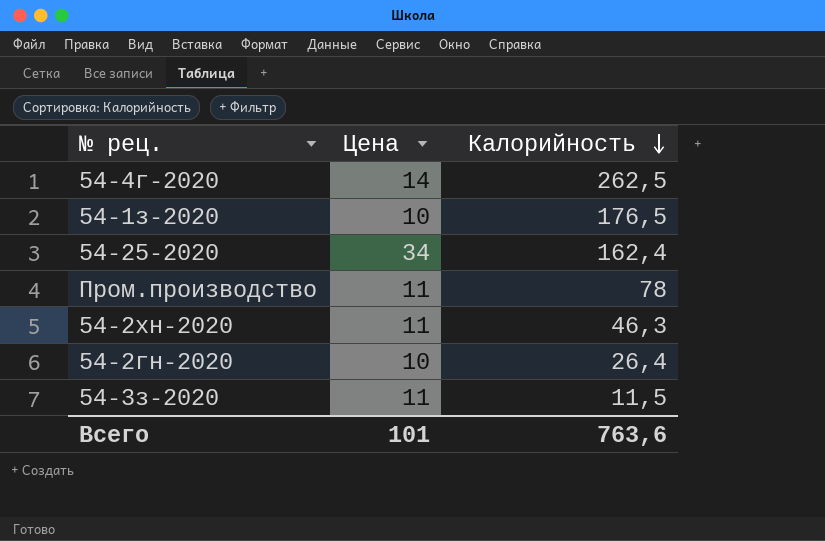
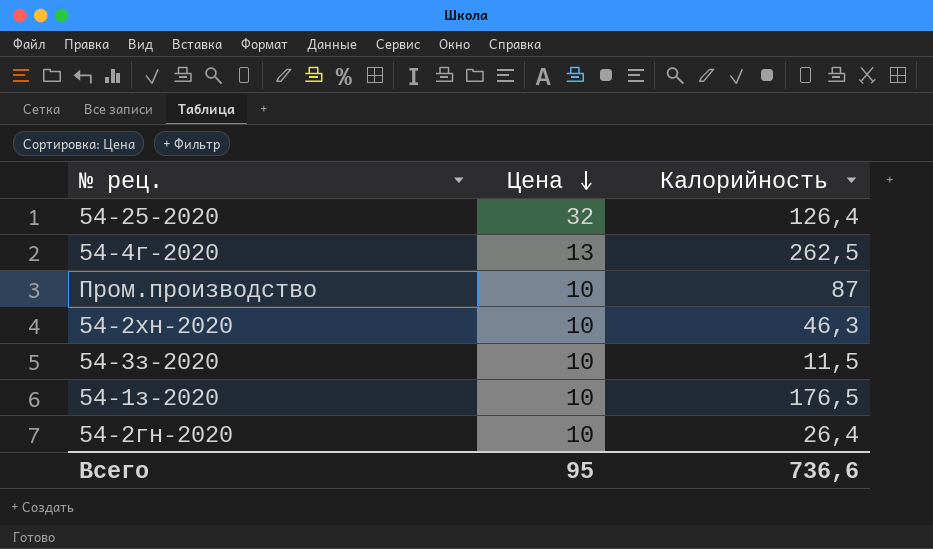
row order: Калорийность descending -> Цена descending
54-25-2020 | Цена: 34 -> 32
54-25-2020 | Калорийность: 162,4 -> 126,4
54-4г-2020 | Цена: 14 -> 13
Пром.производство | Цена: 11 -> 10
Пром.производство | Калорийность: 78 -> 87
54-2хн-2020 | Цена: 11 -> 10
54-3з-2020 | Цена: 11 -> 10
Всего | Цена: 101 -> 95
Всего | Калорийность: 763,6 -> 736,6

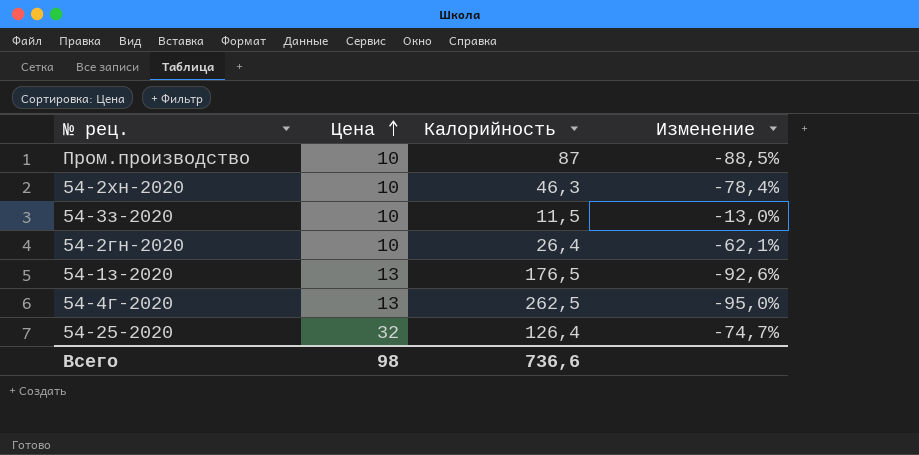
row order: Цена descending -> Цена ascending
column Изменение | formula: none -> ([Цена] - [Калорийность]) / [Калорийность]
54-1з-2020 | Цена: 10 -> 13
Всего | Цена: 95 -> 98

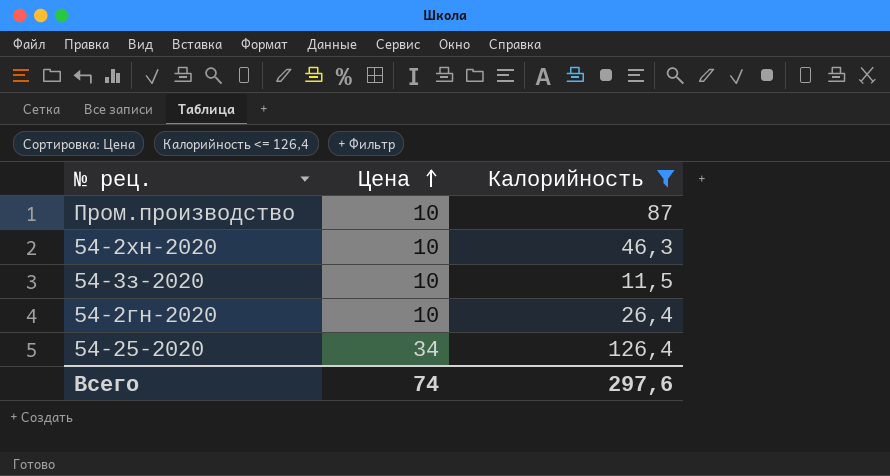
filter: none -> Калорийность <= 126,4
column Изменение | formula: ([Цена] - [Калорийность]) / [Калорийность] -> none
54-25-2020 | Цена: 32 -> 34
Всего | Цена: 98 -> 74
Всего | Калорийность: 736,6 -> 297,6

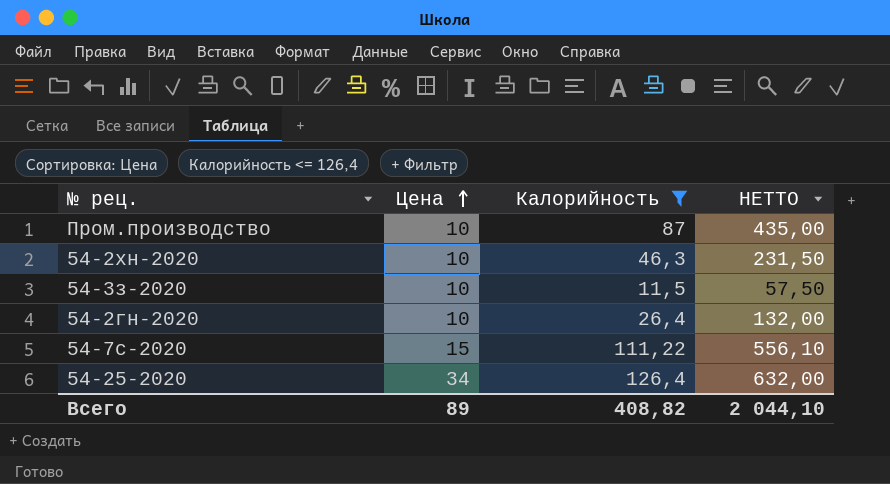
column НЕТТО | formula: none -> [Калорийность] * 5
row 54-7с-2020: none -> 15 | 111,22 | 556,10
Всего | Цена: 74 -> 89
Всего | Калорийность: 297,6 -> 408,82

